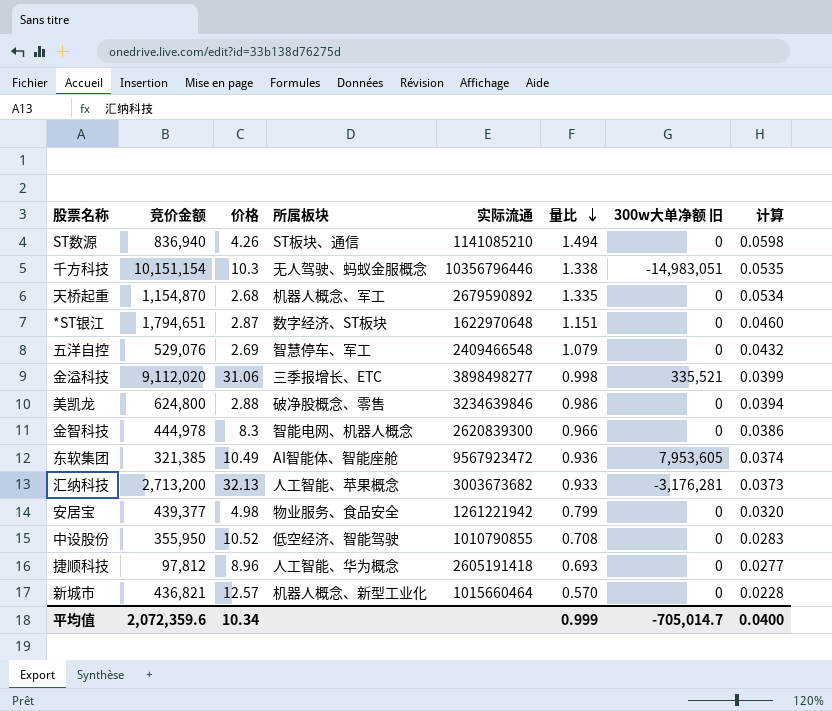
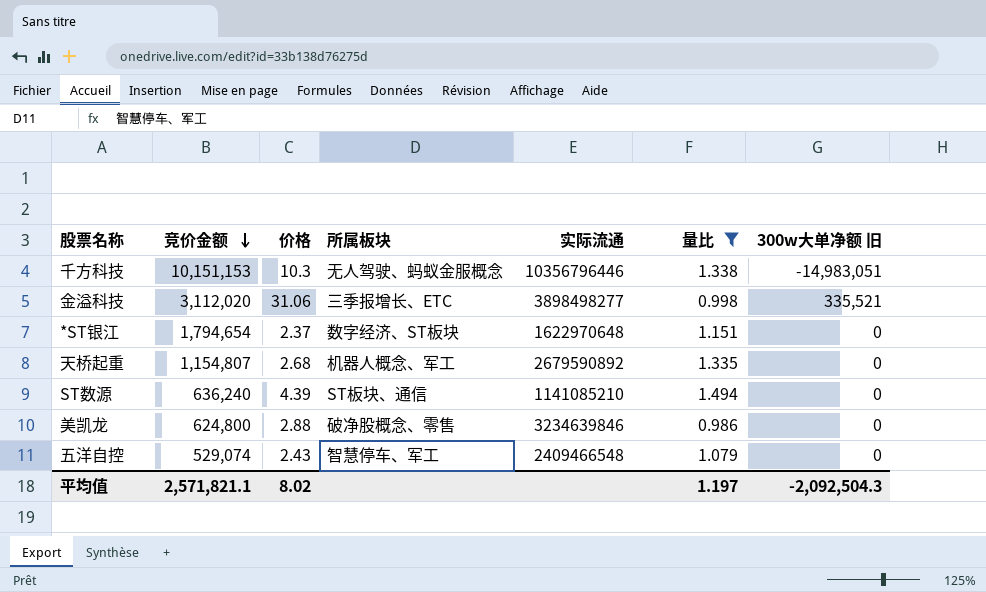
filter: none -> 量比 >= 0.986
row order: 量比 descending -> 竞价金额 descending
column 计算 | formula: [量比] * 0.04 -> none
千方科技 | 竞价金额: 10,151,154 -> 10,151,153
金溢科技 | 竞价金额: 9,112,020 -> 3,112,020
*ST银江 | 竞价金额: 1,794,651 -> 1,794,654
*ST银江 | 价格: 2.87 -> 2.37
天桥起重 | 竞价金额: 1,154,870 -> 1,154,807
ST数源 | 竞价金额: 836,940 -> 636,240
ST数源 | 价格: 4.26 -> 4.39
五洋自控 | 竞价金额: 529,076 -> 529,074
五洋自控 | 价格: 2.69 -> 2.43
平均值 | 竞价金额: 2,072,359.6 -> 2,571,821.1
平均值 | 价格: 10.34 -> 8.02
平均值 | 量比: 0.999 -> 1.197
平均值 | 300w大单净额 旧: -705,014.7 -> -2,092,504.3

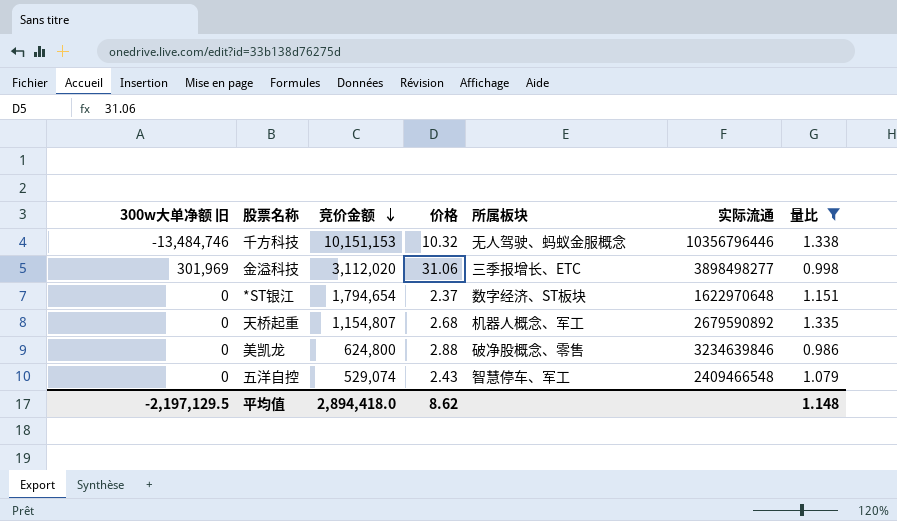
column 300w大单净额 旧 | position: 7 -> 1
row ST数源: 636,240 | 4.39 | ST板块、通信 | 1141085210 | 1.494 | 0 -> none
千方科技 | 300w大单净额 旧: -14,983,051 -> -13,484,746
千方科技 | 价格: 10.3 -> 10.32
金溢科技 | 300w大单净额 旧: 335,521 -> 301,969
平均值 | 300w大单净额 旧: -2,092,504.3 -> -2,197,129.5
平均值 | 竞价金额: 2,571,821.1 -> 2,894,418.0
平均值 | 价格: 8.02 -> 8.62
平均值 | 量比: 1.197 -> 1.148

